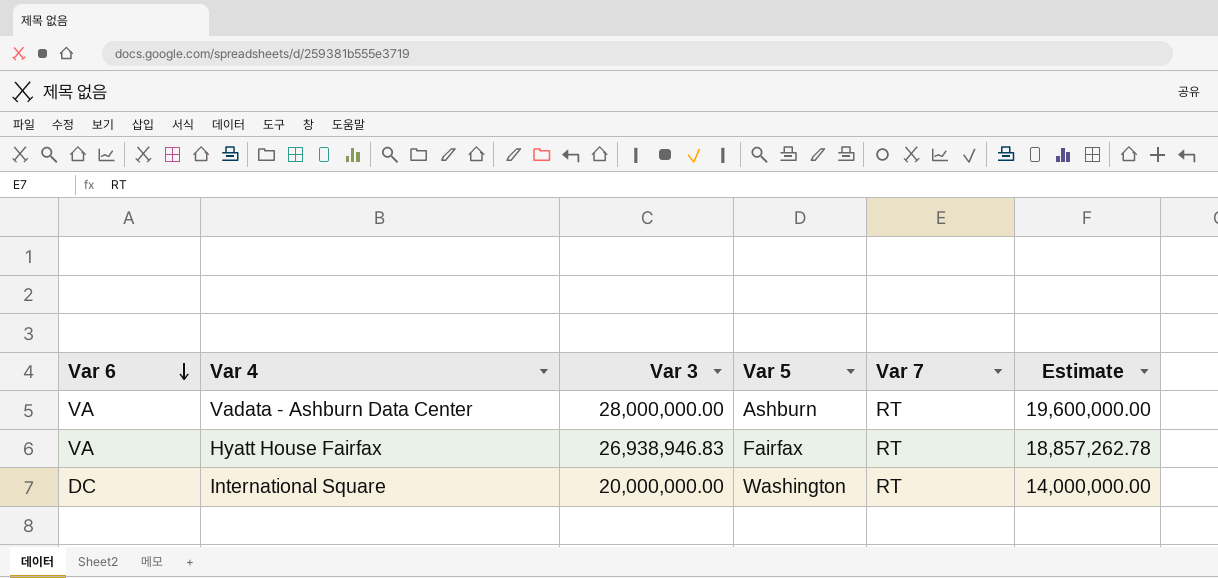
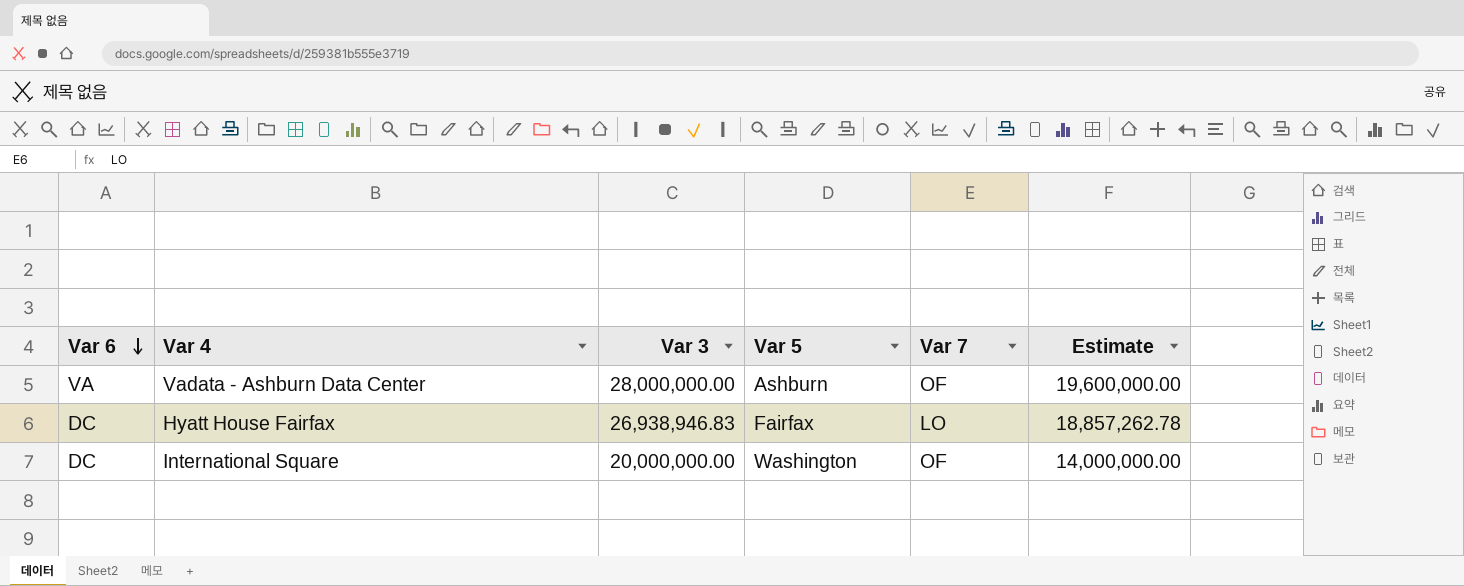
Vadata - Ashburn Data Center | Var 7: RT -> OF
Hyatt House Fairfax | Var 6: VA -> DC
Hyatt House Fairfax | Var 7: RT -> LO
International Square | Var 7: RT -> OF

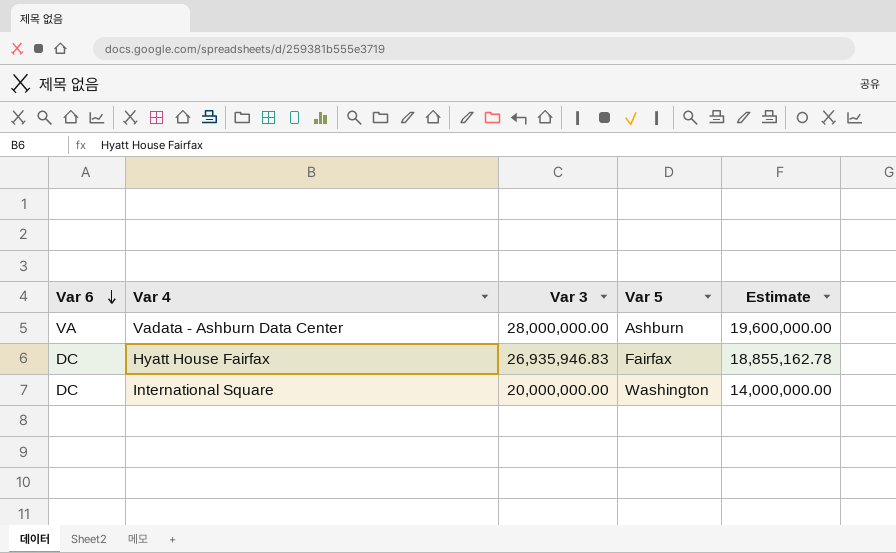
column Var 7 | position: 5 -> none
Hyatt House Fairfax | Var 3: 26,938,946.83 -> 26,935,946.83
Hyatt House Fairfax | Estimate: 18,857,262.78 -> 18,855,162.78

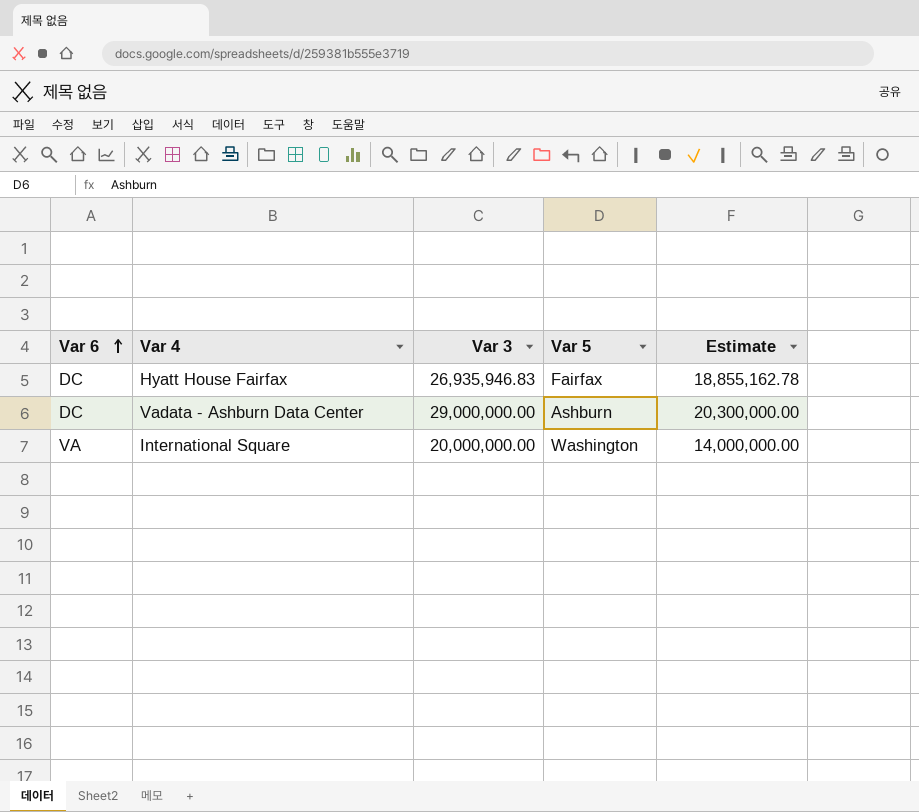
row order: Var 6 descending -> Var 6 ascending
Vadata - Ashburn Data Center | Var 6: VA -> DC
Vadata - Ashburn Data Center | Var 3: 28,000,000.00 -> 29,000,000.00
Vadata - Ashburn Data Center | Estimate: 19,600,000.00 -> 20,300,000.00
International Square | Var 6: DC -> VA

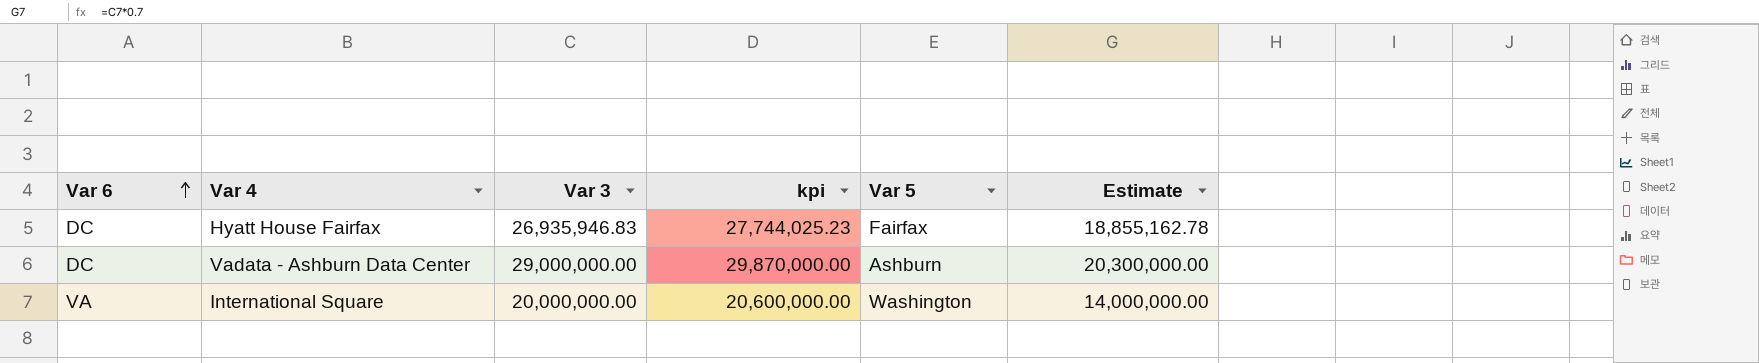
column kpi | formula: none -> [Var 3] * 1.03

